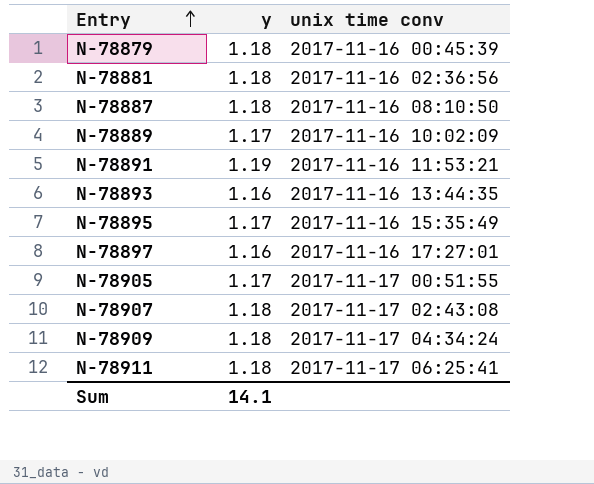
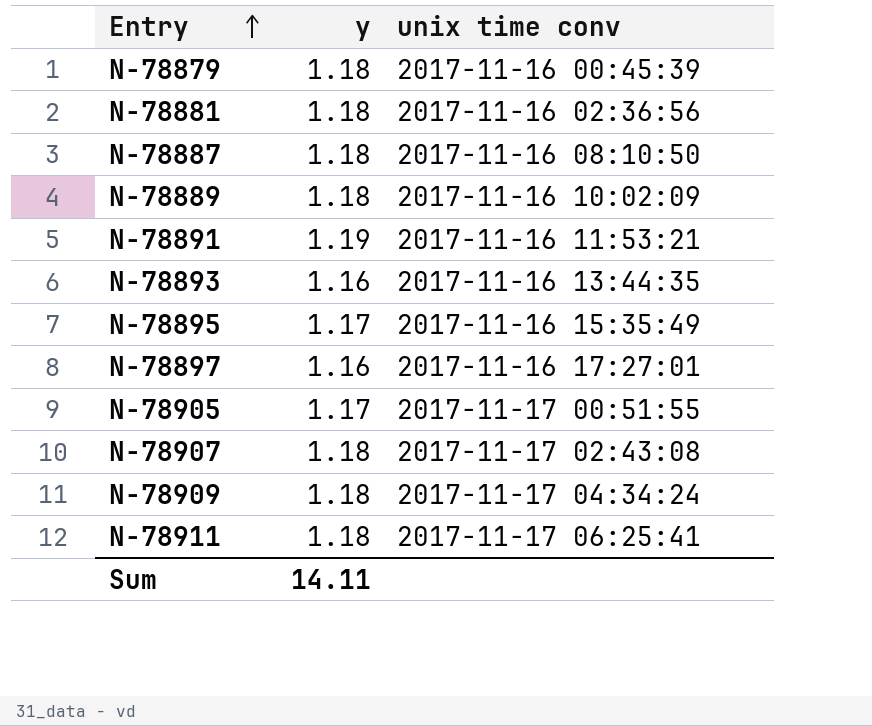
N-78889 | y: 1.17 -> 1.18
Sum | y: 14.1 -> 14.11

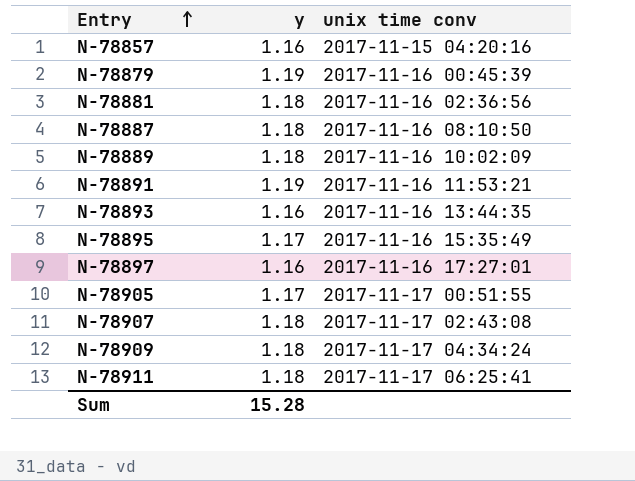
row N-78857: none -> 1.16 | 2017-11-15 04:20:16
N-78879 | y: 1.18 -> 1.19
Sum | y: 14.11 -> 15.28

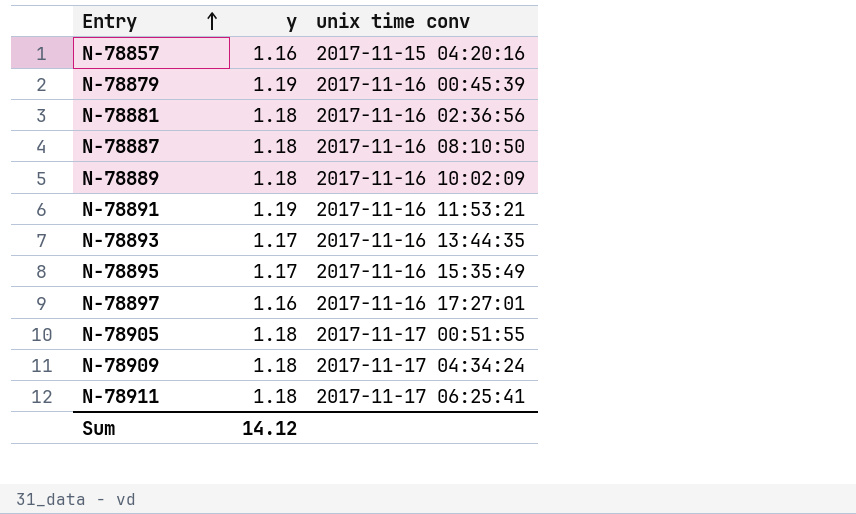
row N-78907: 1.18 | 2017-11-17 02:43:08 -> none
N-78893 | y: 1.16 -> 1.17
N-78905 | y: 1.17 -> 1.18
Sum | y: 15.28 -> 14.12

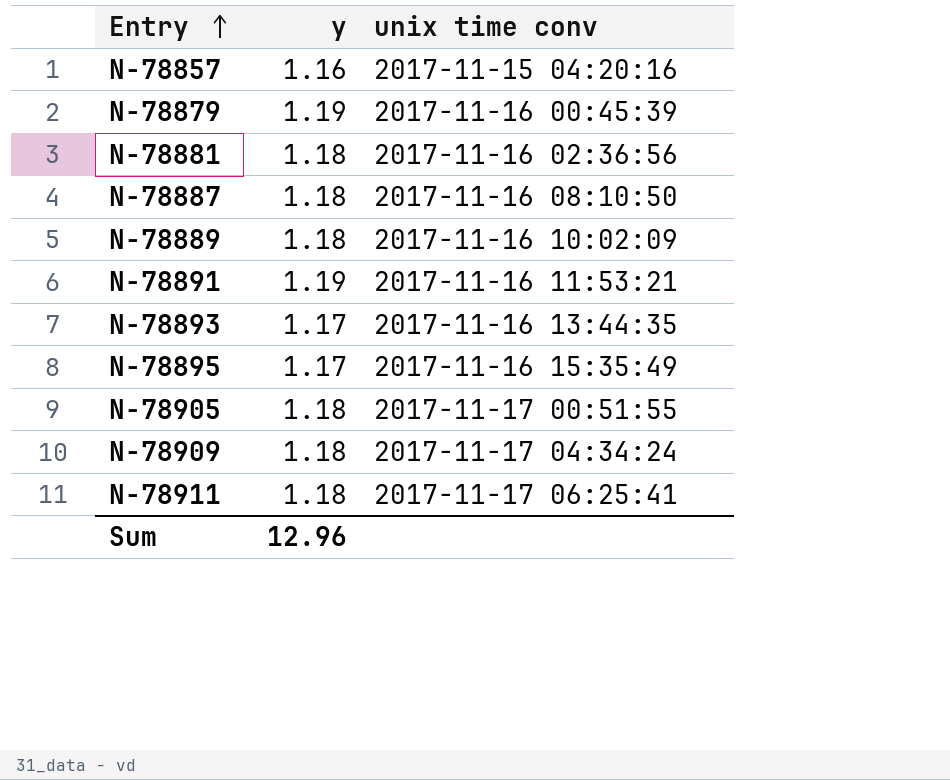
row N-78897: 1.16 | 2017-11-16 17:27:01 -> none
Sum | y: 14.12 -> 12.96

